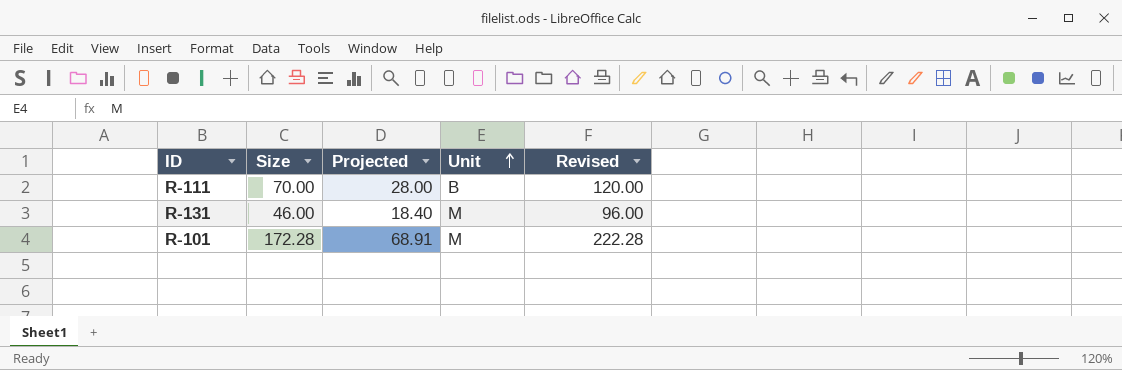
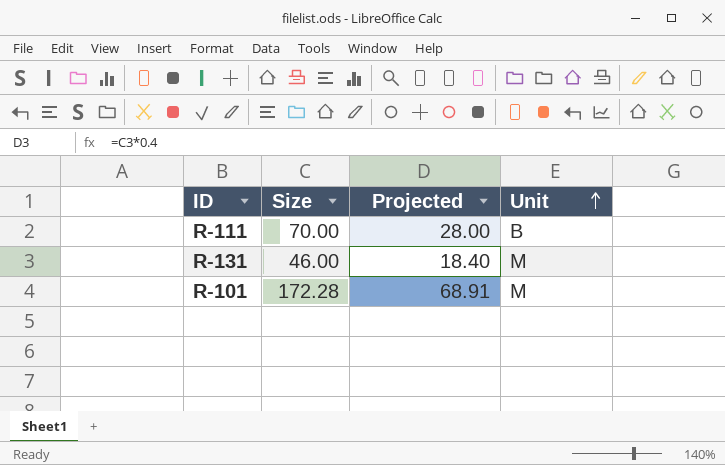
column Revised | formula: [Size] + 50 -> none

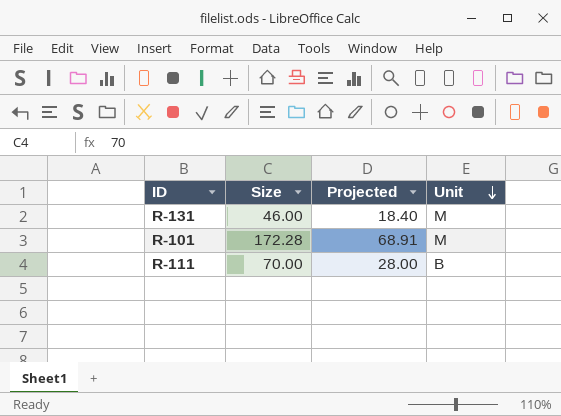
row order: Unit ascending -> Unit descending

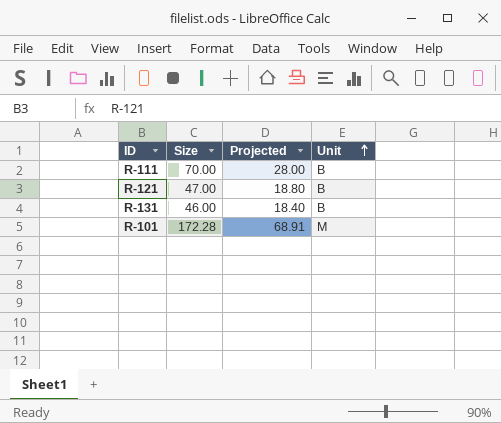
row order: Unit descending -> Unit ascending
row R-121: none -> 47.00 | 18.80 | B
R-131 | Unit: M -> B

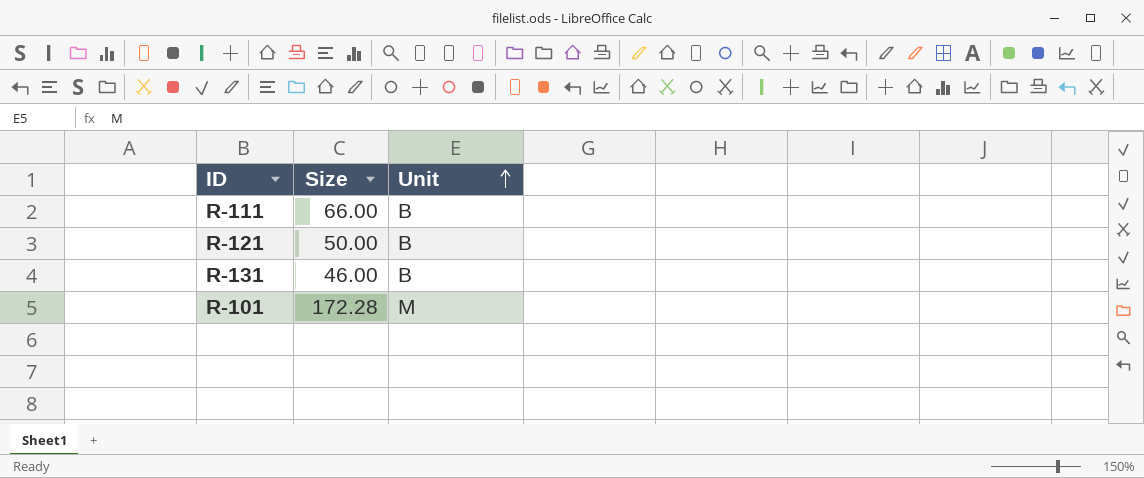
column Projected | formula: [Size] * 0.4 -> none
R-111 | Size: 70.00 -> 66.00
R-121 | Size: 47.00 -> 50.00

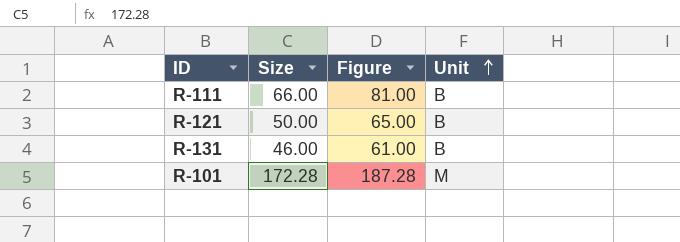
column Figure | formula: none -> [Size] + 15

